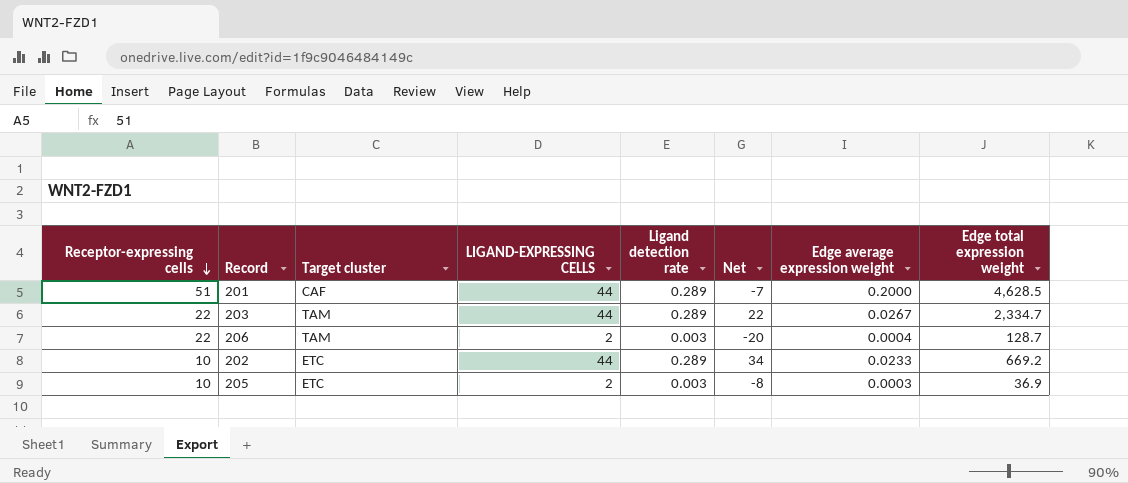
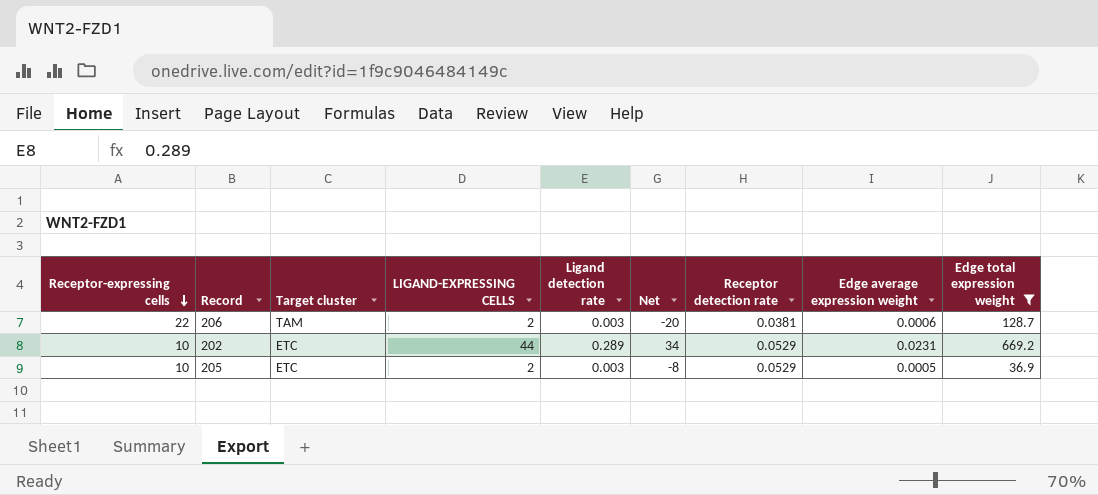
filter: none -> Edge total expression weight <= 669.2
column Receptor detection rate | position: none -> 7
206 | Edge average expression weight: 0.0004 -> 0.0006
202 | Edge average expression weight: 0.0233 -> 0.0231
205 | Edge average expression weight: 0.0003 -> 0.0005

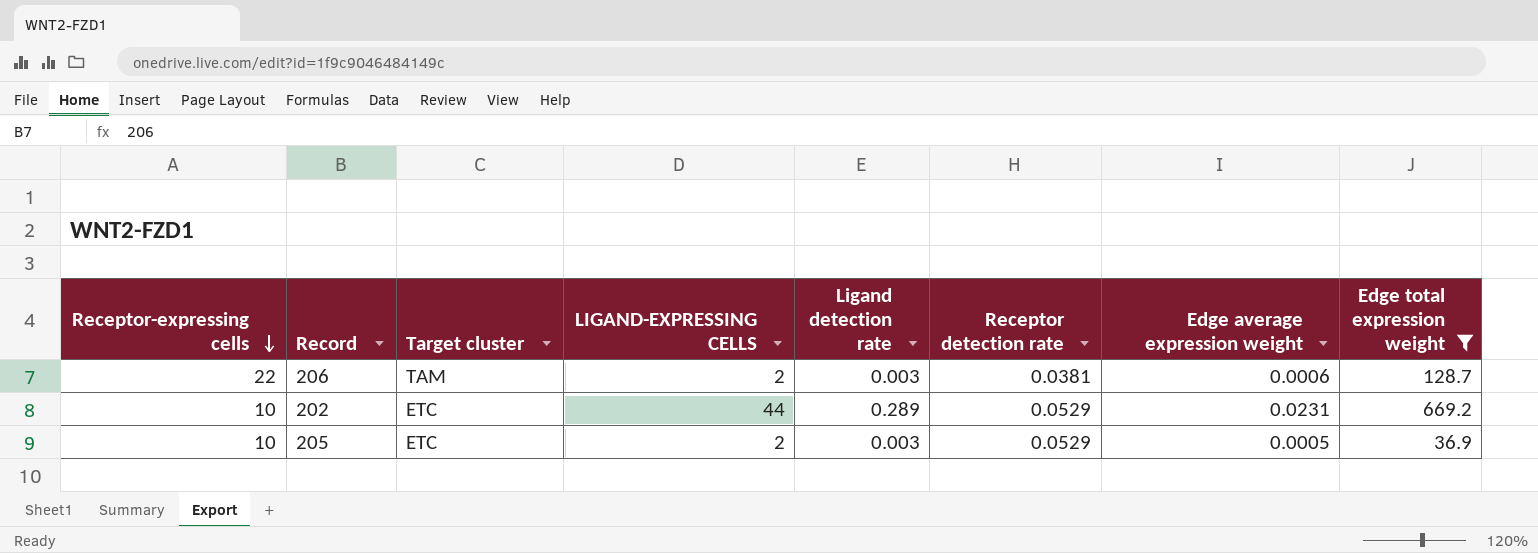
column Net | formula: [LIGAND-EXPRESSING CELLS] - [Receptor-expressing cells] -> none

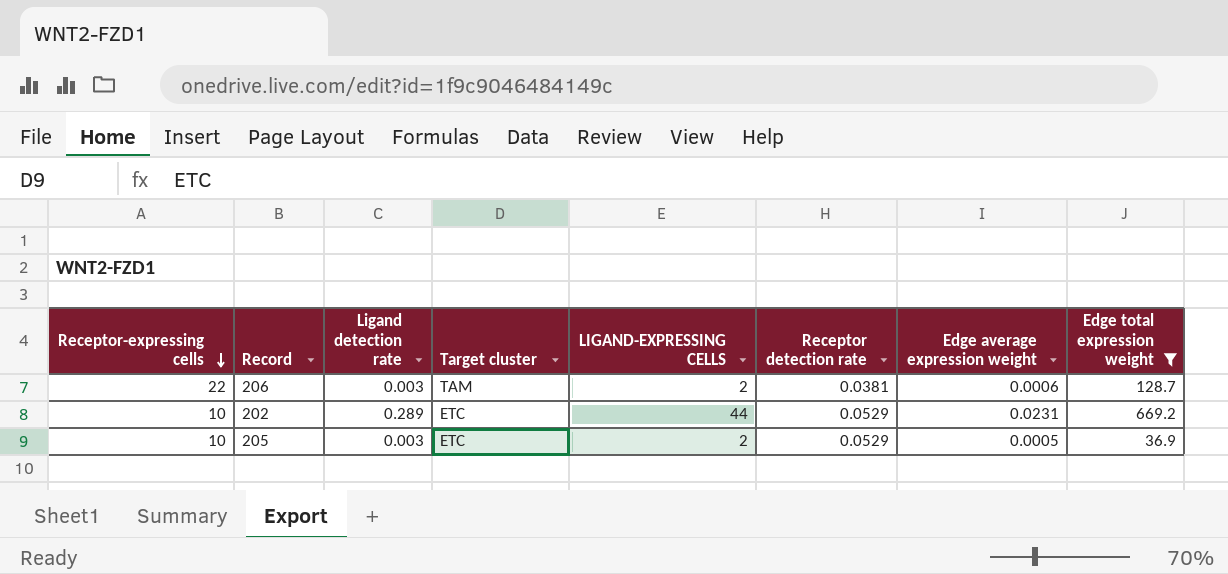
column Ligand detection rate | position: 5 -> 3

